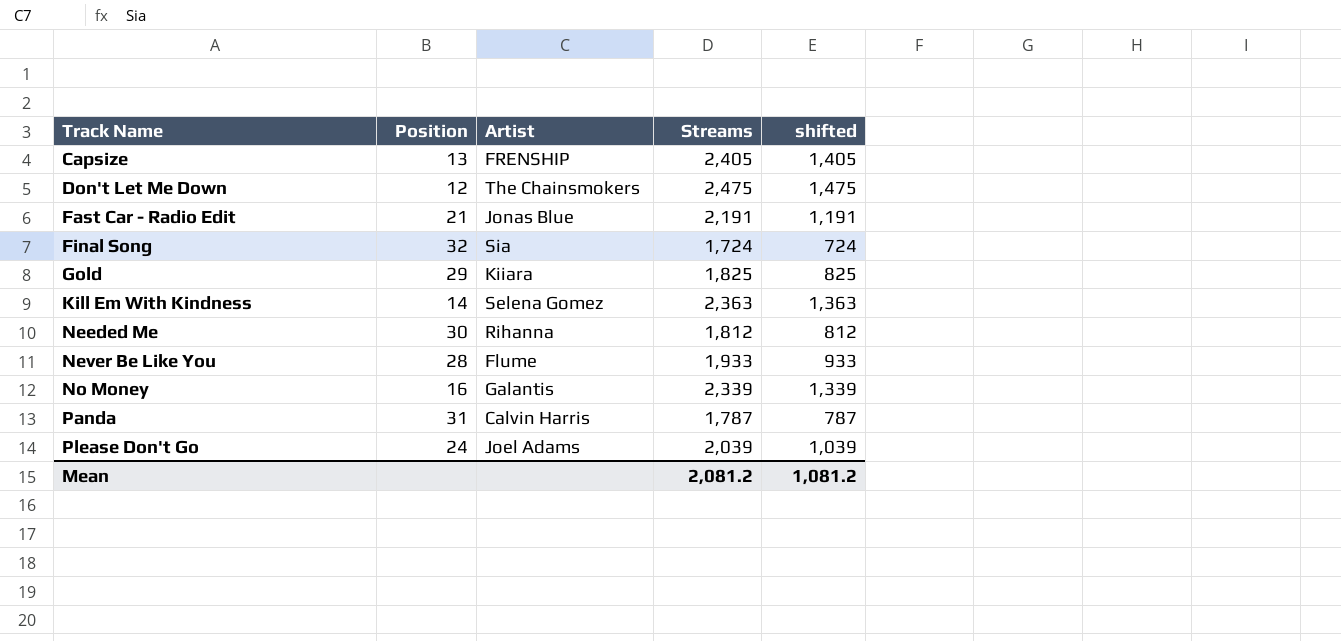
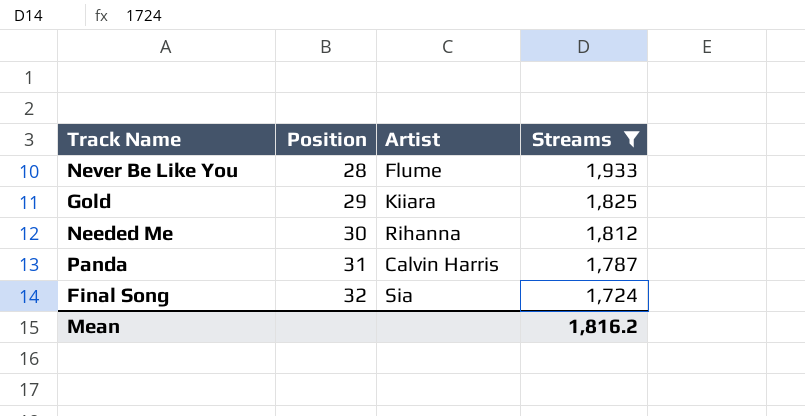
filter: none -> Streams <= 1,933
row order: Track Name ascending -> Position ascending
column shifted | formula: [Streams] - 1000 -> none
Mean | Streams: 2,081.2 -> 1,816.2

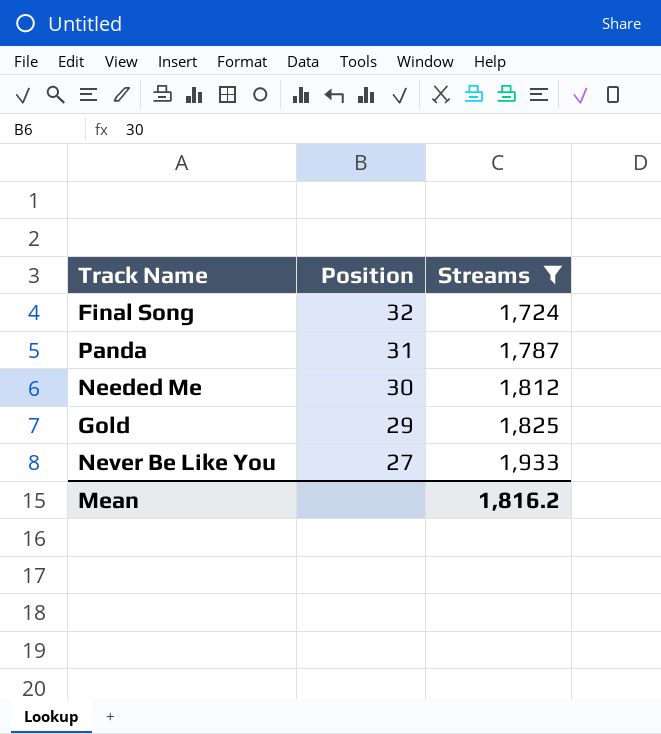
row order: Position ascending -> Position descending
column Artist | position: 3 -> none
Never Be Like You | Position: 28 -> 27

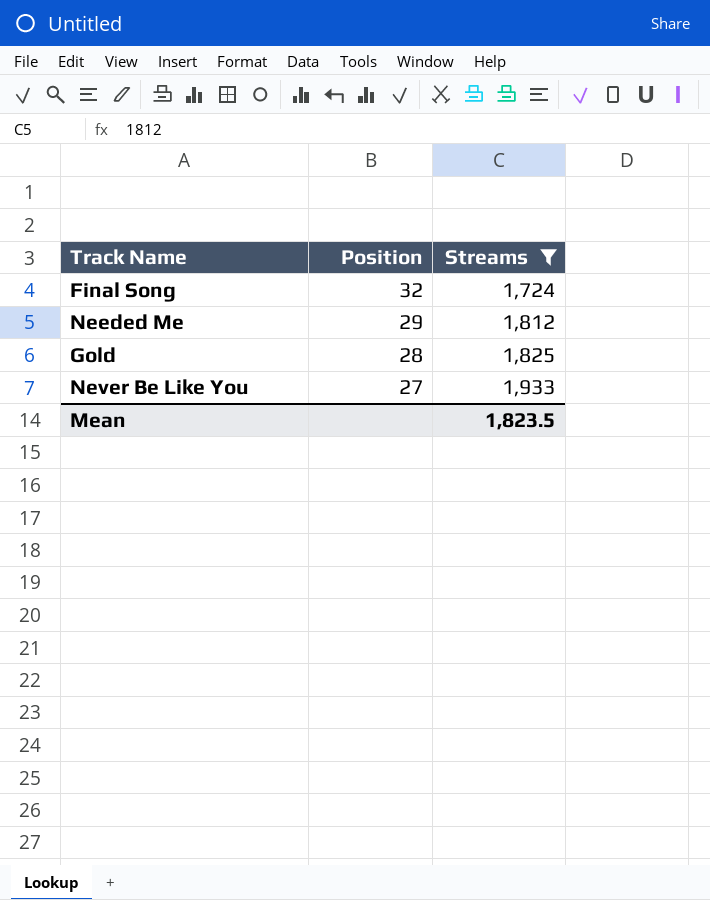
row Panda: 31 | 1,787 -> none
Needed Me | Position: 30 -> 29
Gold | Position: 29 -> 28
Mean | Streams: 1,816.2 -> 1,823.5

